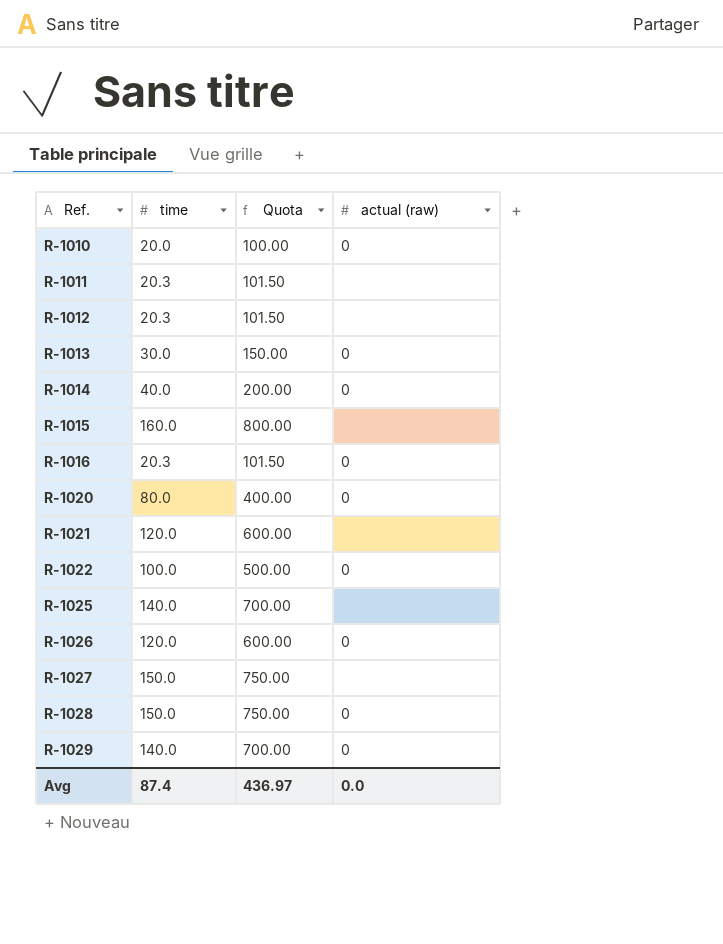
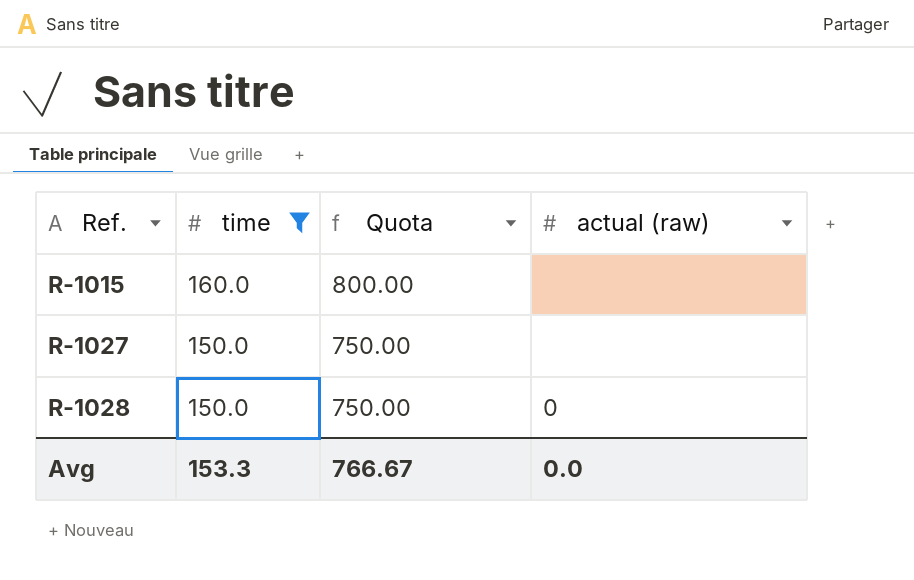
filter: none -> time >= 150.0
Avg | time: 87.4 -> 153.3
Avg | Quota: 436.97 -> 766.67

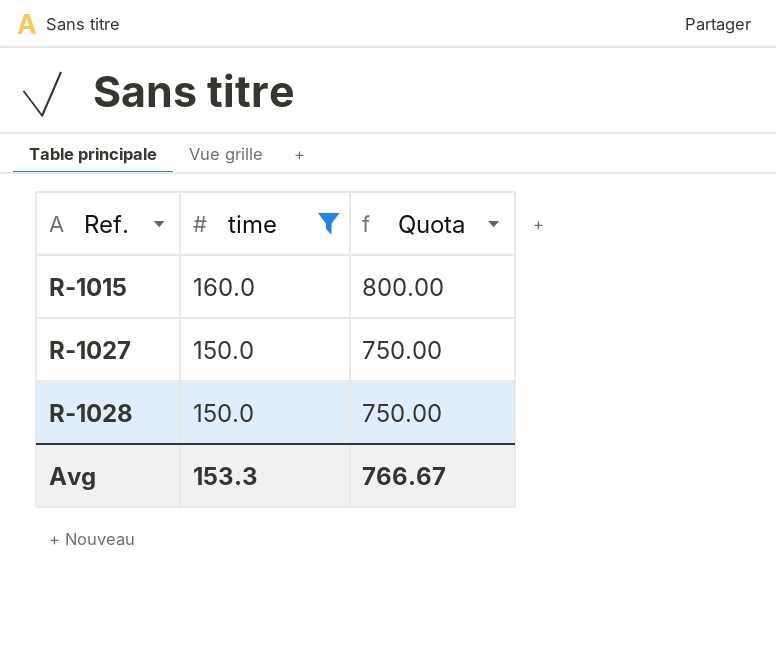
column actual (raw) | position: 4 -> none

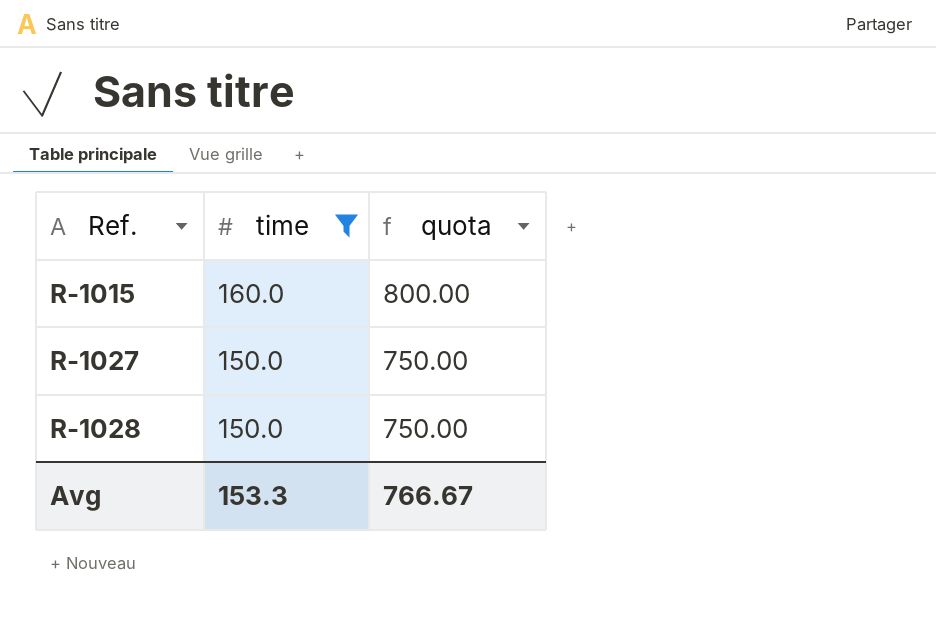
column name: Quota -> quota

